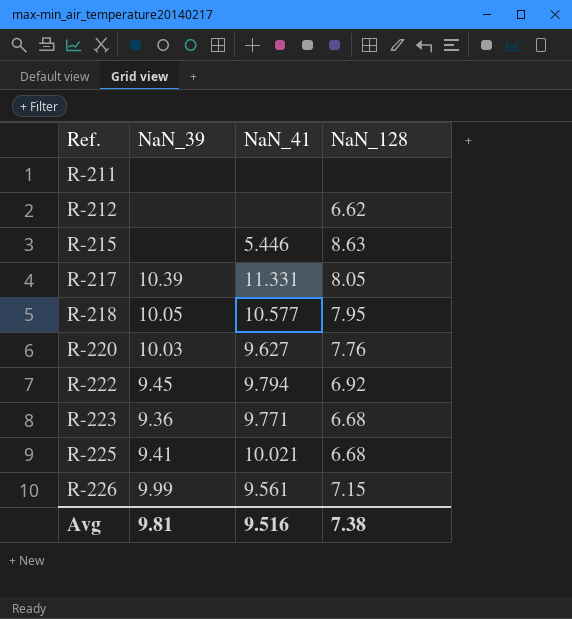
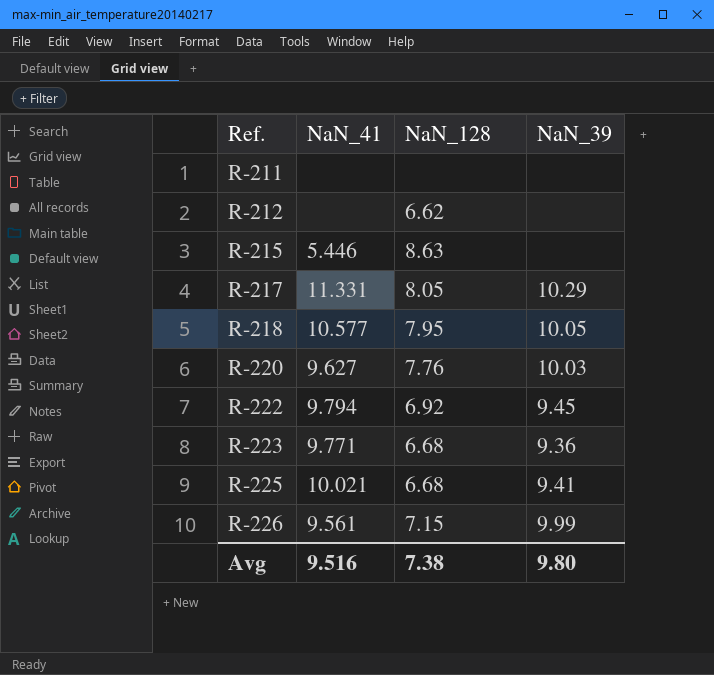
column NaN_39 | position: 2 -> 4
R-217 | NaN_39: 10.39 -> 10.29
Avg | NaN_39: 9.81 -> 9.80

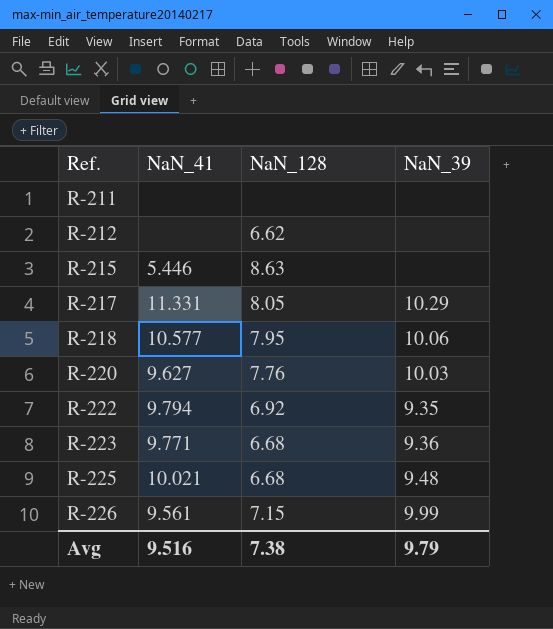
R-218 | NaN_39: 10.05 -> 10.06
R-222 | NaN_39: 9.45 -> 9.35
R-225 | NaN_39: 9.41 -> 9.48
Avg | NaN_39: 9.80 -> 9.79

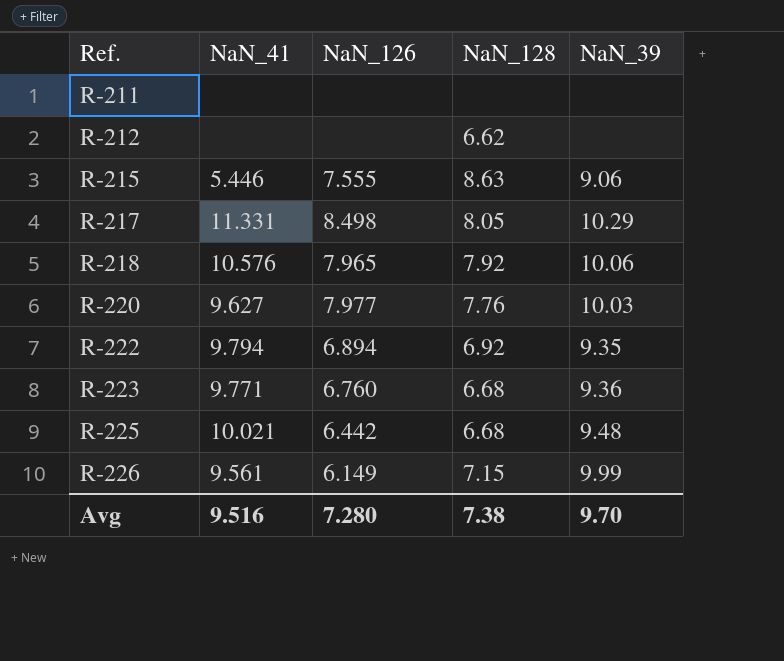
column NaN_126 | position: none -> 3
R-215 | NaN_39: none -> 9.06
R-218 | NaN_41: 10.577 -> 10.576
R-218 | NaN_128: 7.95 -> 7.92
Avg | NaN_39: 9.79 -> 9.70

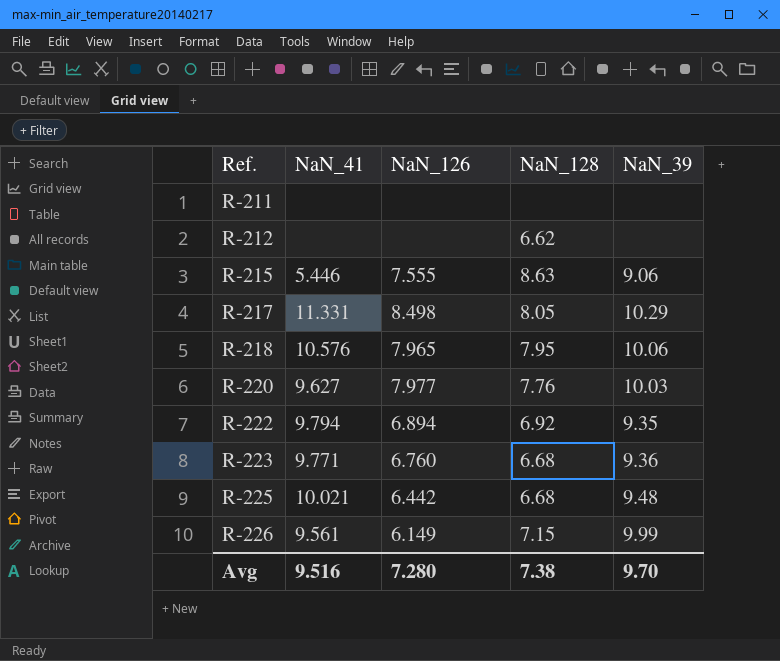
R-218 | NaN_128: 7.92 -> 7.95

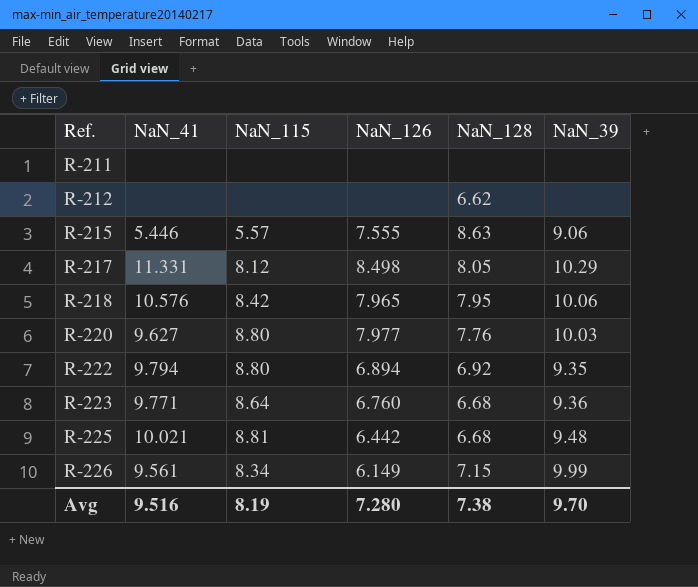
column NaN_115 | position: none -> 3

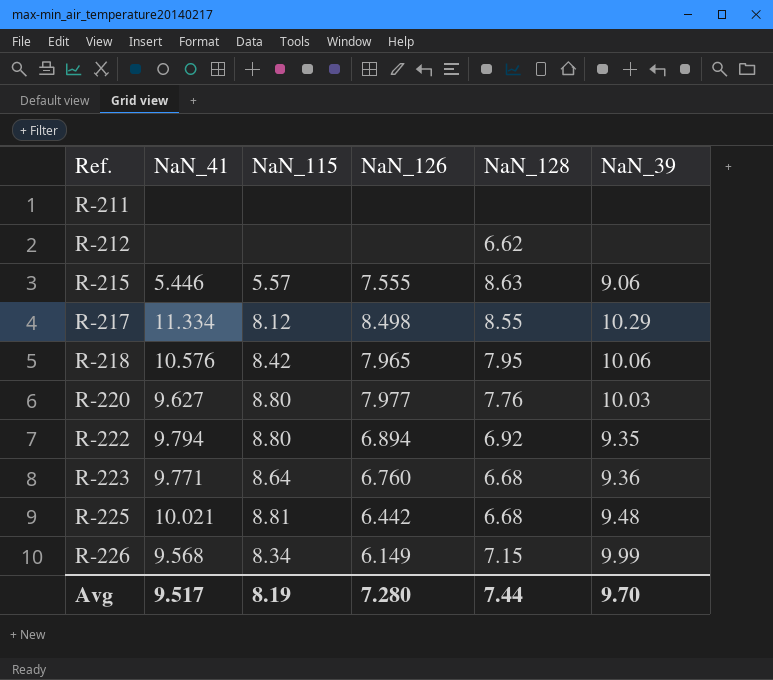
R-217 | NaN_41: 11.331 -> 11.334
R-217 | NaN_128: 8.05 -> 8.55
R-226 | NaN_41: 9.561 -> 9.568
Avg | NaN_41: 9.516 -> 9.517
Avg | NaN_128: 7.38 -> 7.44

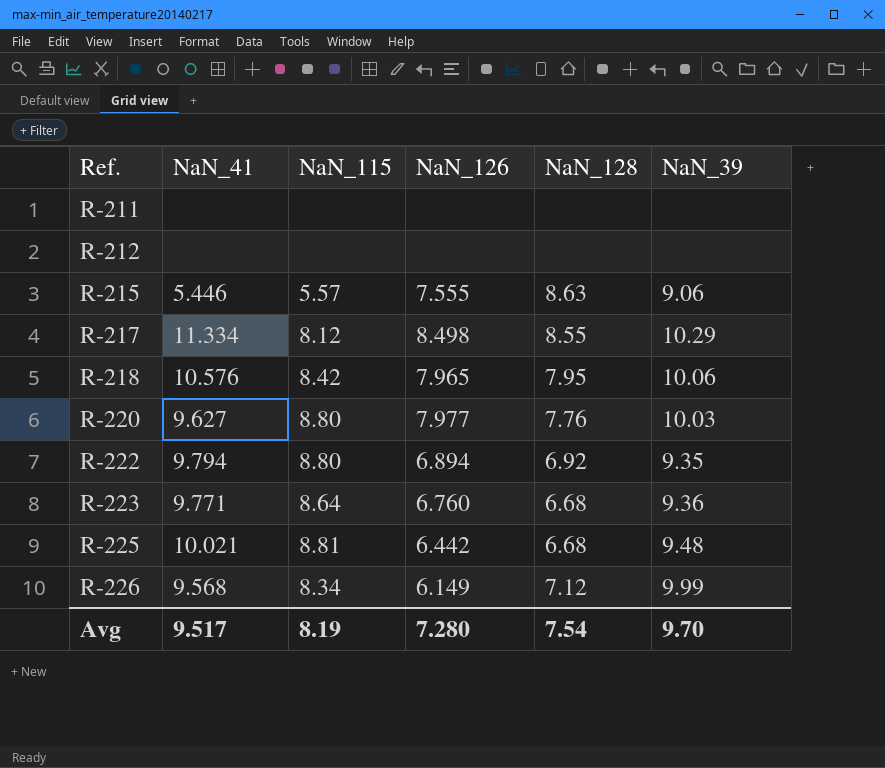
R-212 | NaN_128: 6.62 -> none
R-226 | NaN_128: 7.15 -> 7.12
Avg | NaN_128: 7.44 -> 7.54

